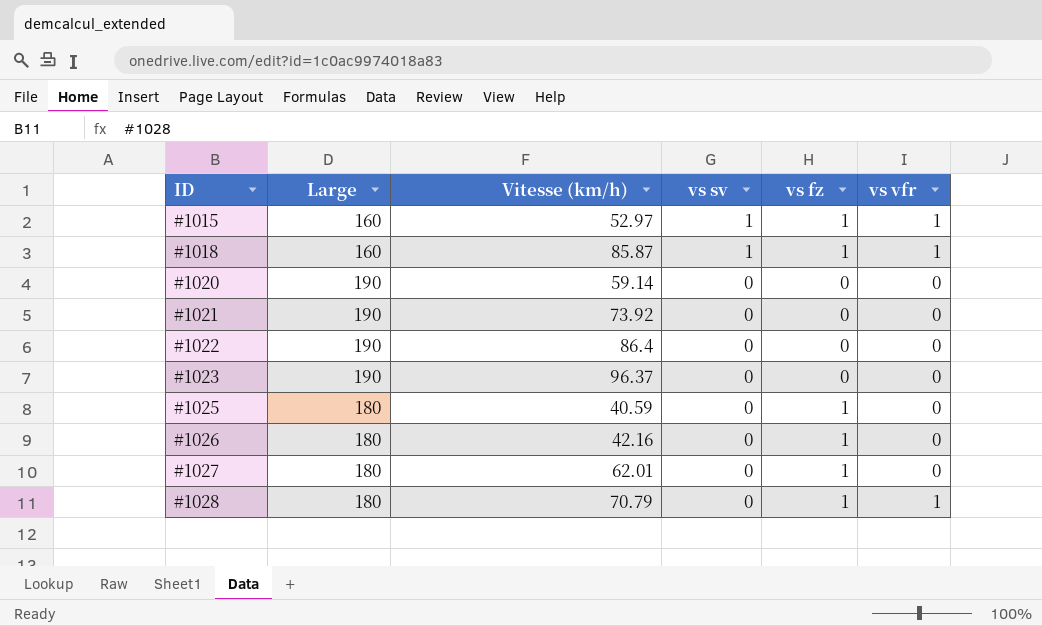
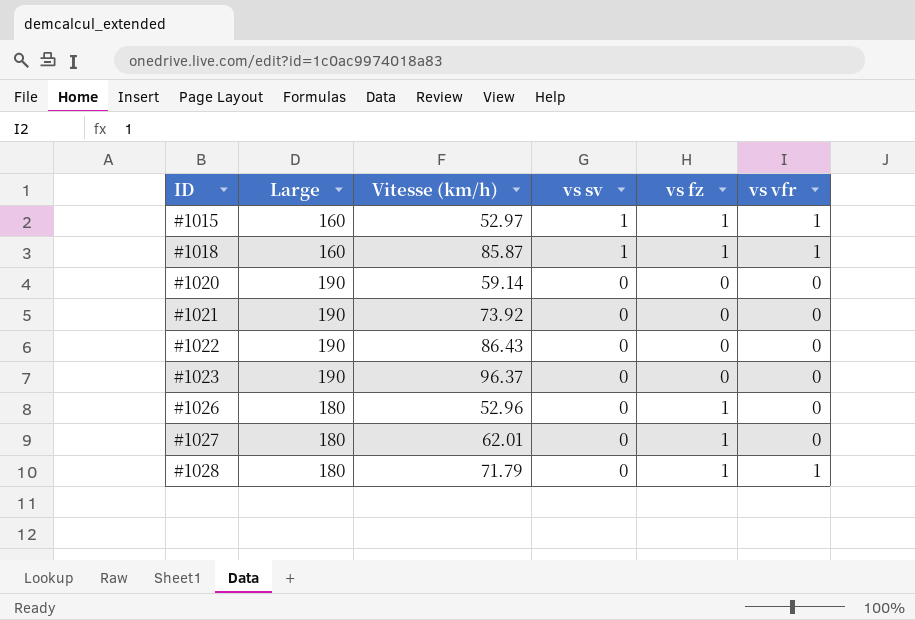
row #1025: 180 | 40.59 | 0 | 1 | 0 -> none
#1022 | Vitesse (km/h): 86.4 -> 86.43
#1026 | Vitesse (km/h): 42.16 -> 52.96
#1028 | Vitesse (km/h): 70.79 -> 71.79

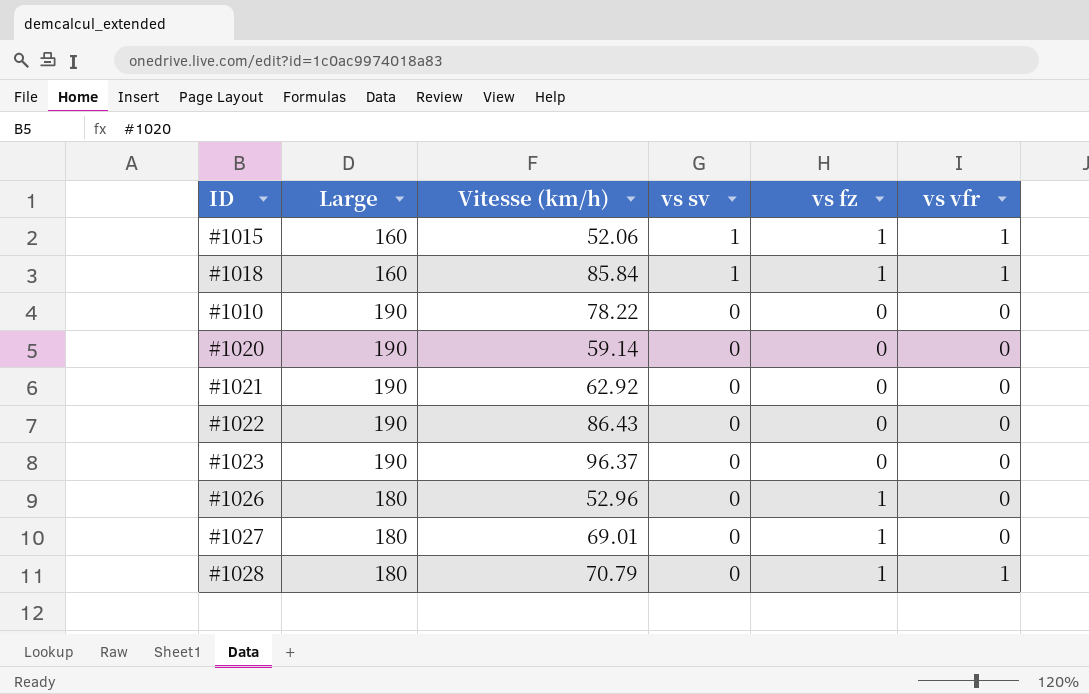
#1015 | Vitesse (km/h): 52.97 -> 52.06
#1018 | Vitesse (km/h): 85.87 -> 85.84
row #1010: none -> 190 | 78.22 | 0 | 0 | 0
#1021 | Vitesse (km/h): 73.92 -> 62.92
#1027 | Vitesse (km/h): 62.01 -> 69.01
#1028 | Vitesse (km/h): 71.79 -> 70.79

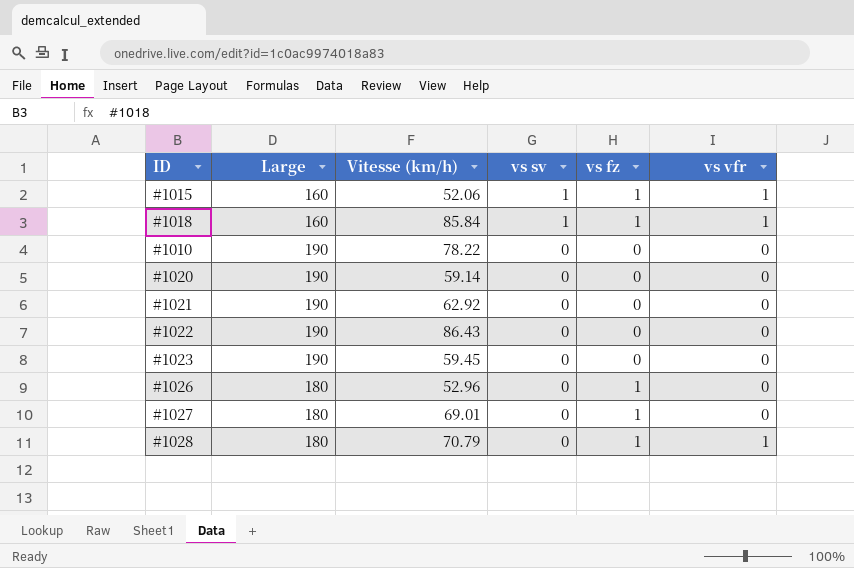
#1023 | Vitesse (km/h): 96.37 -> 59.45

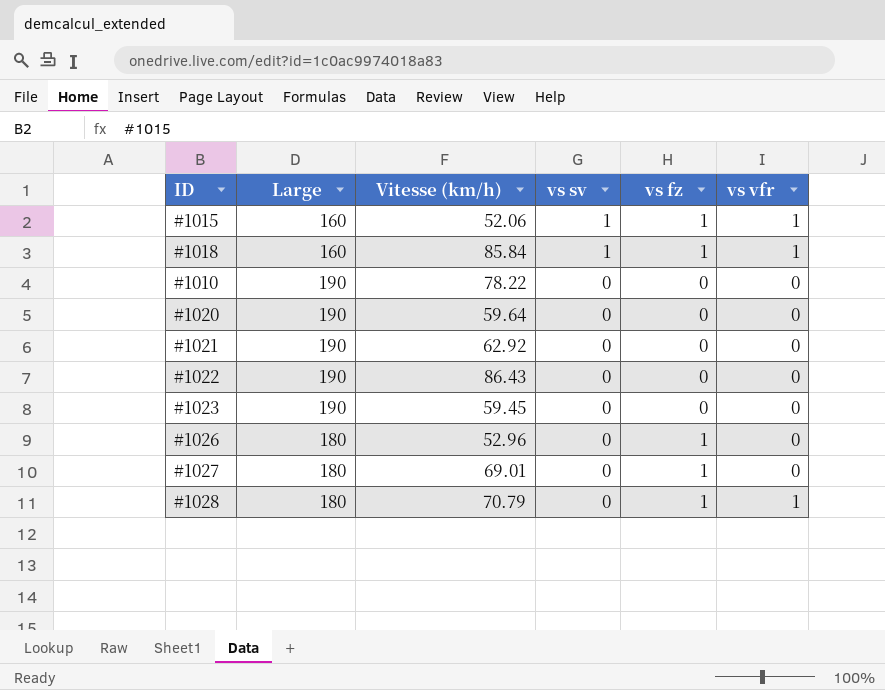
#1020 | Vitesse (km/h): 59.14 -> 59.64

